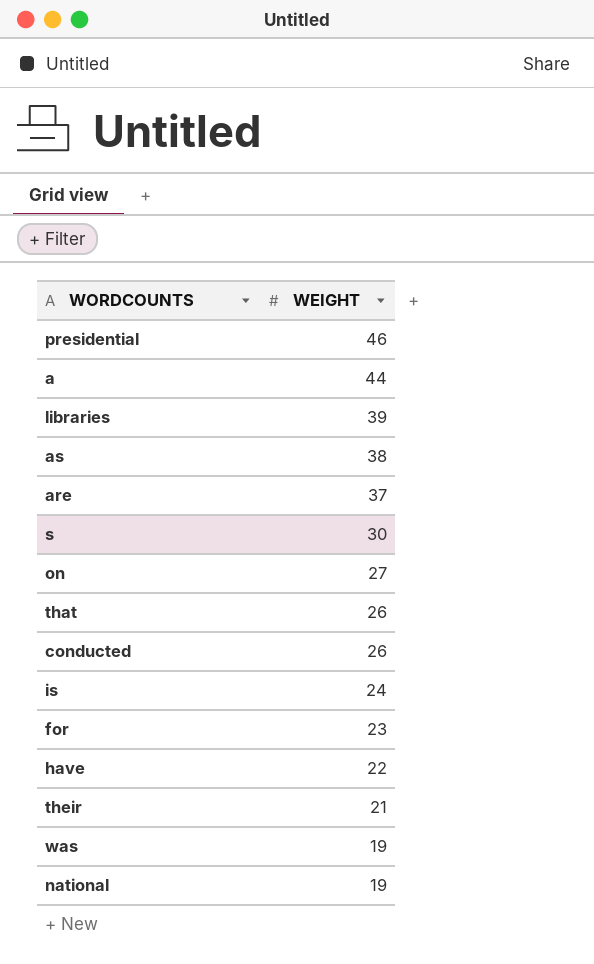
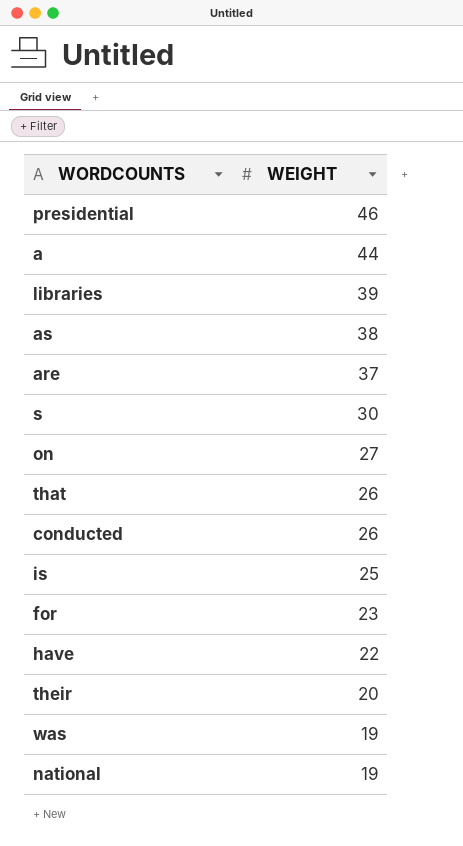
is | WEIGHT: 24 -> 25
their | WEIGHT: 21 -> 20

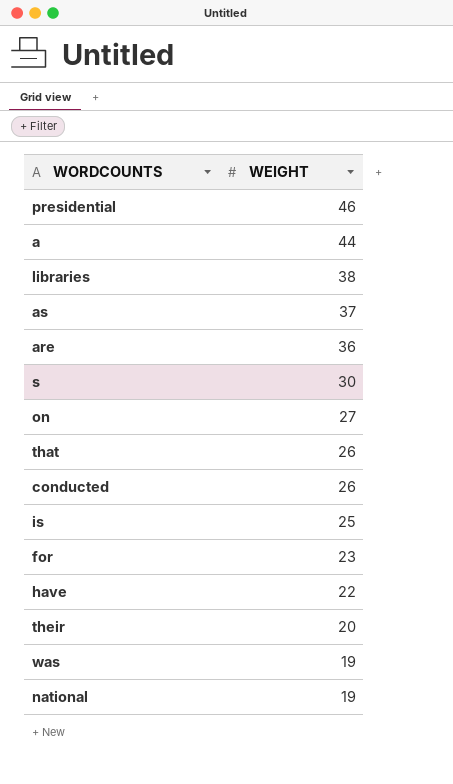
libraries | WEIGHT: 39 -> 38
as | WEIGHT: 38 -> 37
are | WEIGHT: 37 -> 36

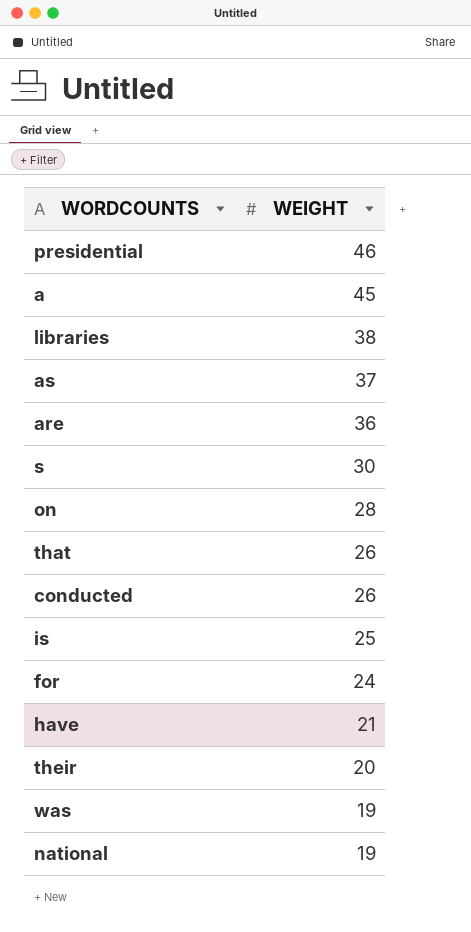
a | WEIGHT: 44 -> 45
on | WEIGHT: 27 -> 28
for | WEIGHT: 23 -> 24
have | WEIGHT: 22 -> 21

